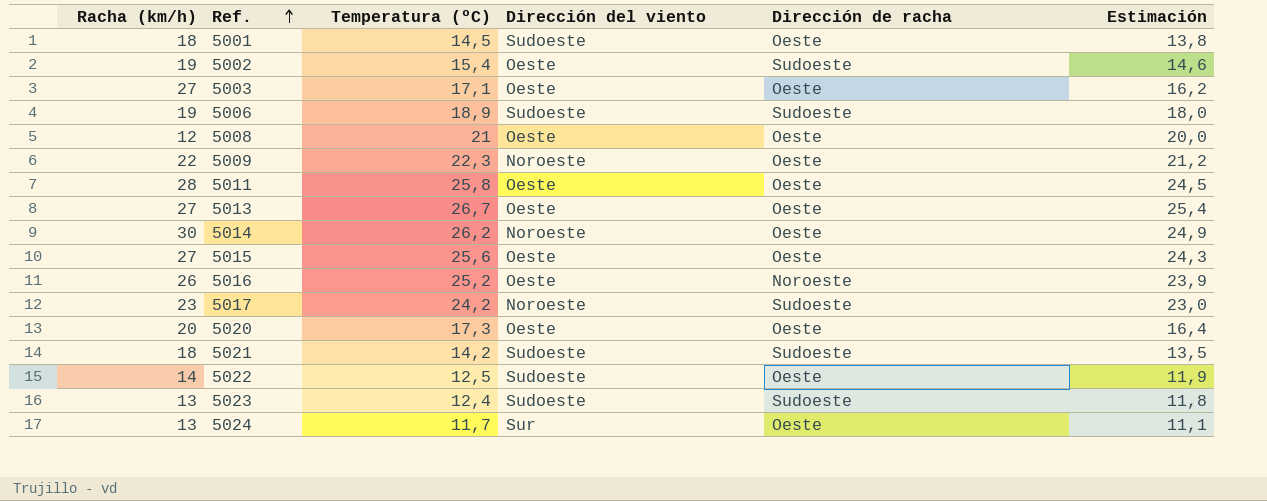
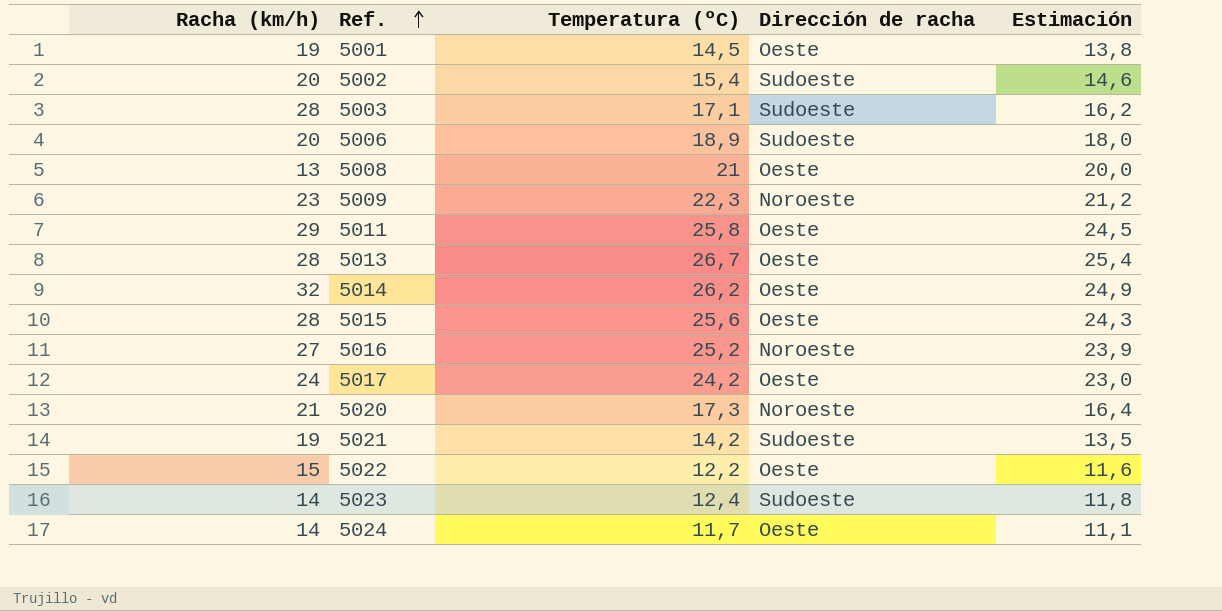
column Dirección del viento | position: 4 -> none
5001 | Racha (km/h): 18 -> 19
5002 | Racha (km/h): 19 -> 20
5003 | Racha (km/h): 27 -> 28
5003 | Dirección de racha: Oeste -> Sudoeste
5006 | Racha (km/h): 19 -> 20
5008 | Racha (km/h): 12 -> 13
5009 | Racha (km/h): 22 -> 23
5009 | Dirección de racha: Oeste -> Noroeste
5011 | Racha (km/h): 28 -> 29
5013 | Racha (km/h): 27 -> 28
5014 | Racha (km/h): 30 -> 32
5015 | Racha (km/h): 27 -> 28
5016 | Racha (km/h): 26 -> 27
5017 | Racha (km/h): 23 -> 24
5017 | Dirección de racha: Sudoeste -> Oeste
5020 | Racha (km/h): 20 -> 21
5020 | Dirección de racha: Oeste -> Noroeste
5021 | Racha (km/h): 18 -> 19
5022 | Racha (km/h): 14 -> 15
5022 | Temperatura (ºC): 12,5 -> 12,2
5022 | Estimación: 11,9 -> 11,6
5023 | Racha (km/h): 13 -> 14
5024 | Racha (km/h): 13 -> 14

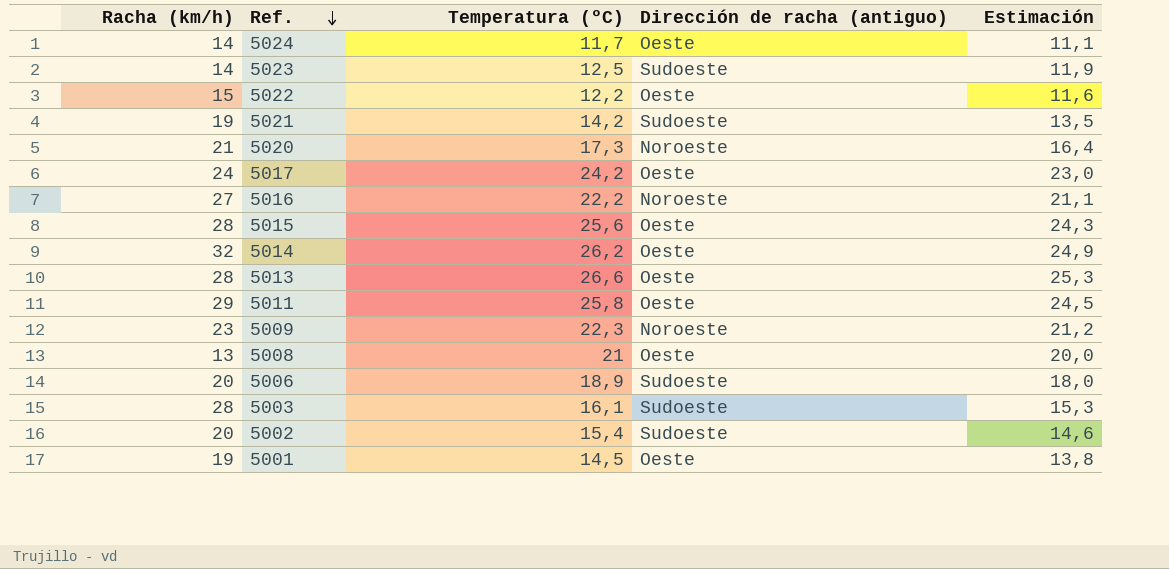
row order: Ref. ascending -> Ref. descending
column name: Dirección de racha -> Dirección de racha (antiguo)
5023 | Temperatura (ºC): 12,4 -> 12,5
5023 | Estimación: 11,8 -> 11,9
5016 | Temperatura (ºC): 25,2 -> 22,2
5016 | Estimación: 23,9 -> 21,1
5013 | Temperatura (ºC): 26,7 -> 26,6
5013 | Estimación: 25,4 -> 25,3
5003 | Temperatura (ºC): 17,1 -> 16,1
5003 | Estimación: 16,2 -> 15,3

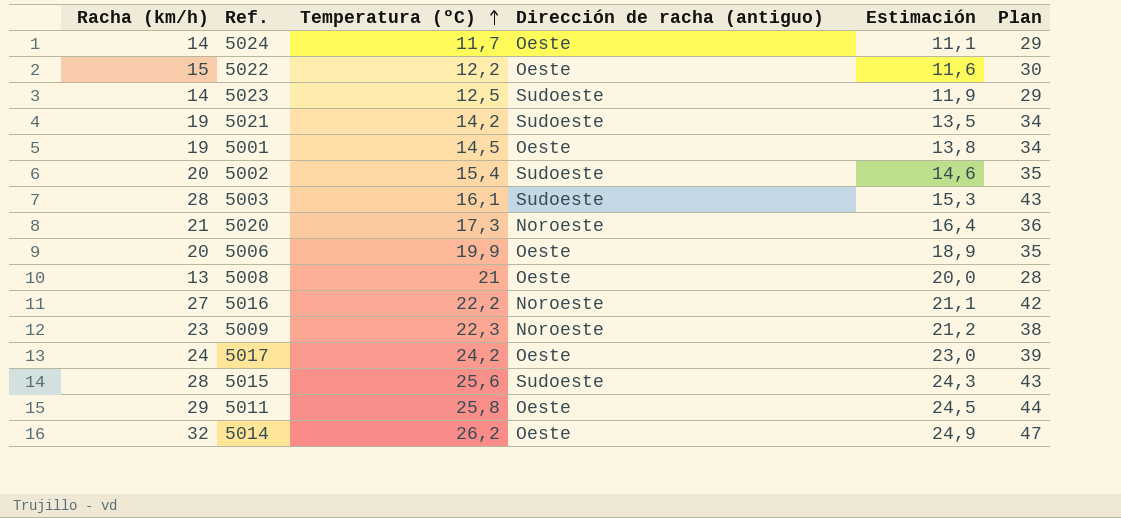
row order: Ref. descending -> Temperatura (ºC) ascending
column Plan | formula: none -> [Racha (km/h)] + 15
row 5013: 28 | 26,6 | Oeste | 25,3 -> none
5006 | Temperatura (ºC): 18,9 -> 19,9
5006 | Dirección de racha (antiguo): Sudoeste -> Oeste
5006 | Estimación: 18,0 -> 18,9
5015 | Dirección de racha (antiguo): Oeste -> Sudoeste

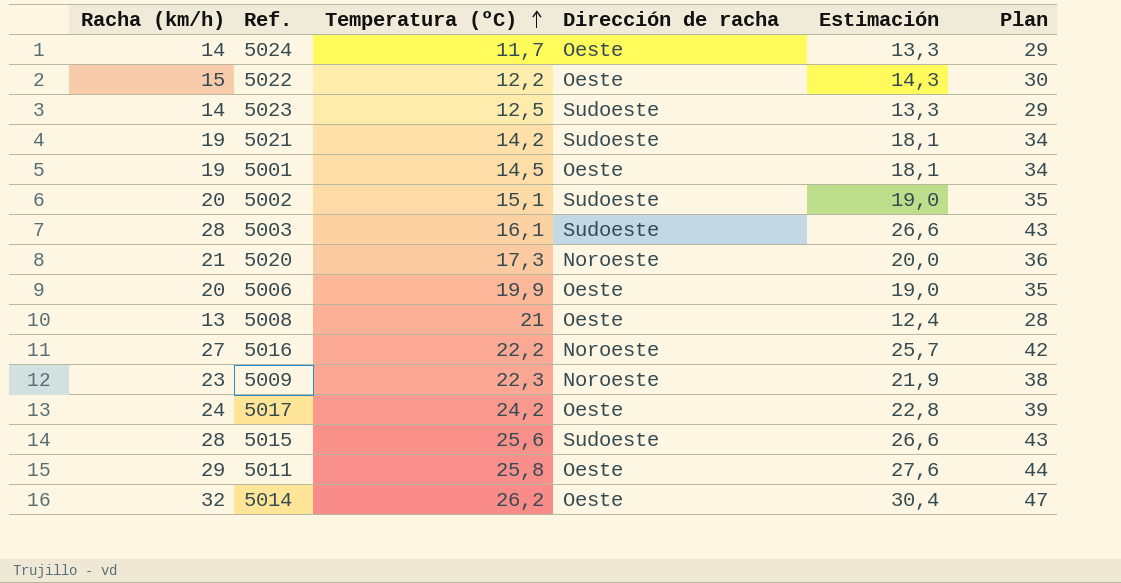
column name: Dirección de racha (antiguo) -> Dirección de racha
column Estimación | formula: [Temperatura (ºC)] * 0,95 -> [Racha (km/h)] * 0,95
5002 | Temperatura (ºC): 15,4 -> 15,1

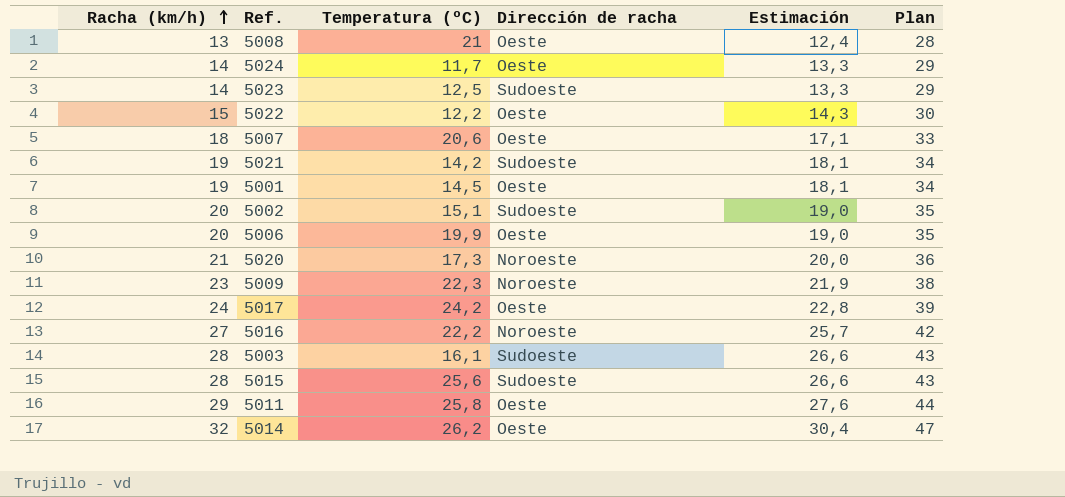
row order: Temperatura (ºC) ascending -> Racha (km/h) ascending
row 5007: none -> 18 | 20,6 | Oeste | 17,1 | 33

